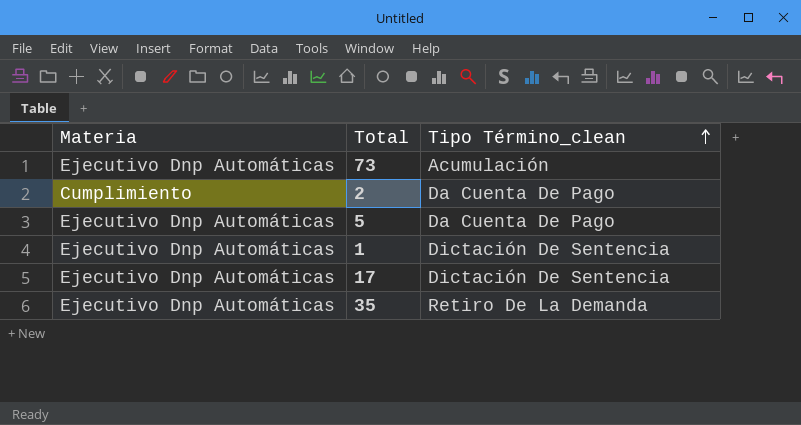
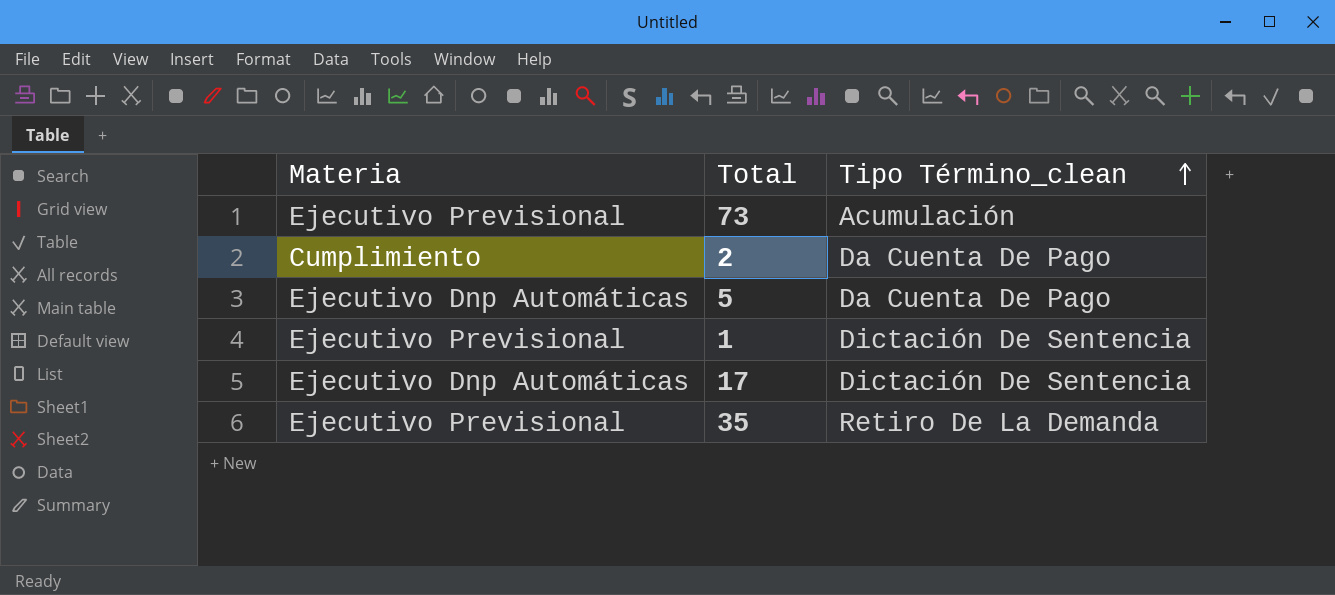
73 | Materia: Ejecutivo Dnp Automáticas -> Ejecutivo Previsional
1 | Materia: Ejecutivo Dnp Automáticas -> Ejecutivo Previsional
35 | Materia: Ejecutivo Dnp Automáticas -> Ejecutivo Previsional

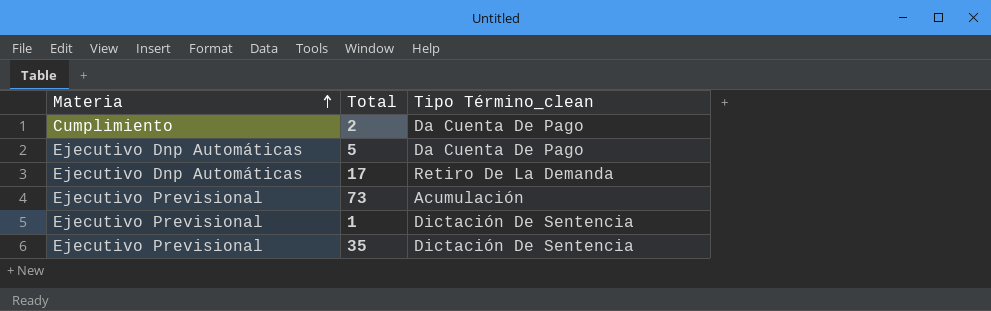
row order: Tipo Término_clean ascending -> Materia ascending
17 | Tipo Término_clean: Dictación De Sentencia -> Retiro De La Demanda
35 | Tipo Término_clean: Retiro De La Demanda -> Dictación De Sentencia

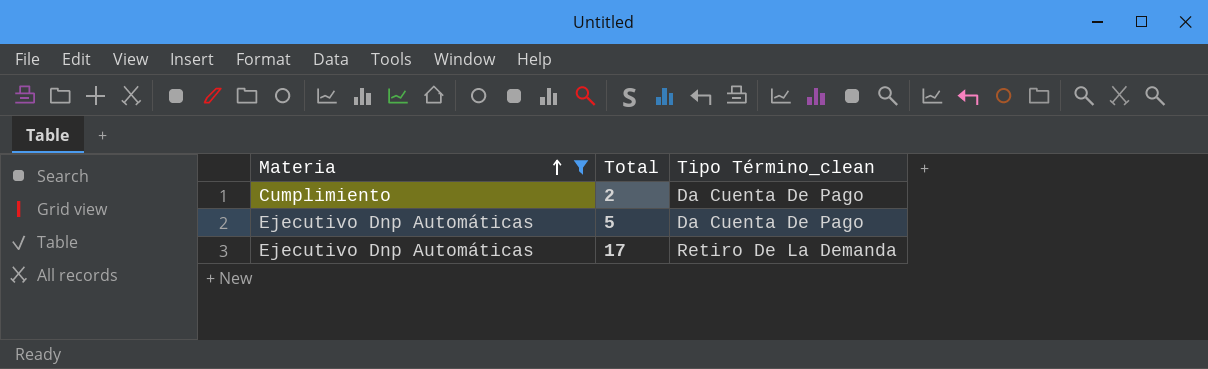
filter: none -> Materia != Ejecutivo Previsional

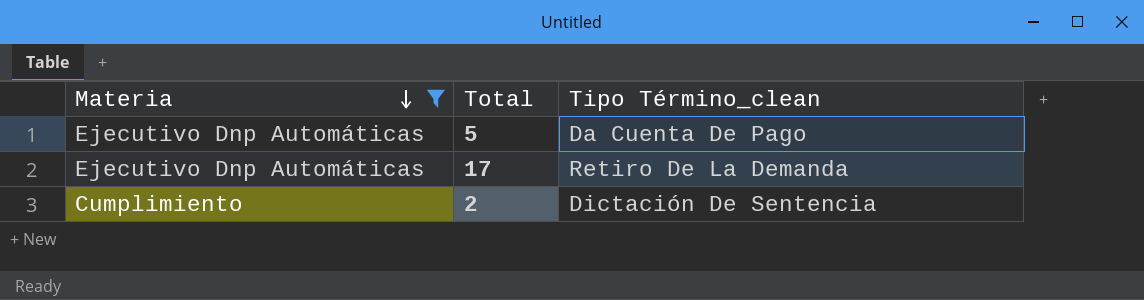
row order: Materia ascending -> Materia descending
2 | Tipo Término_clean: Da Cuenta De Pago -> Dictación De Sentencia

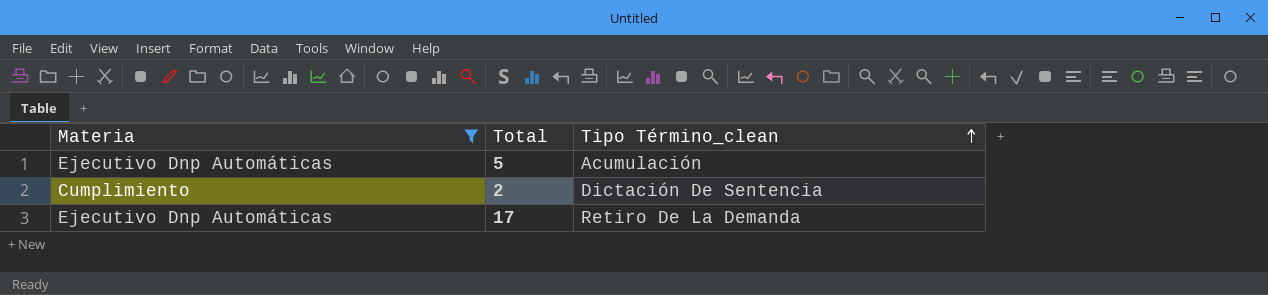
row order: Materia descending -> Tipo Término_clean ascending
5 | Tipo Término_clean: Da Cuenta De Pago -> Acumulación

